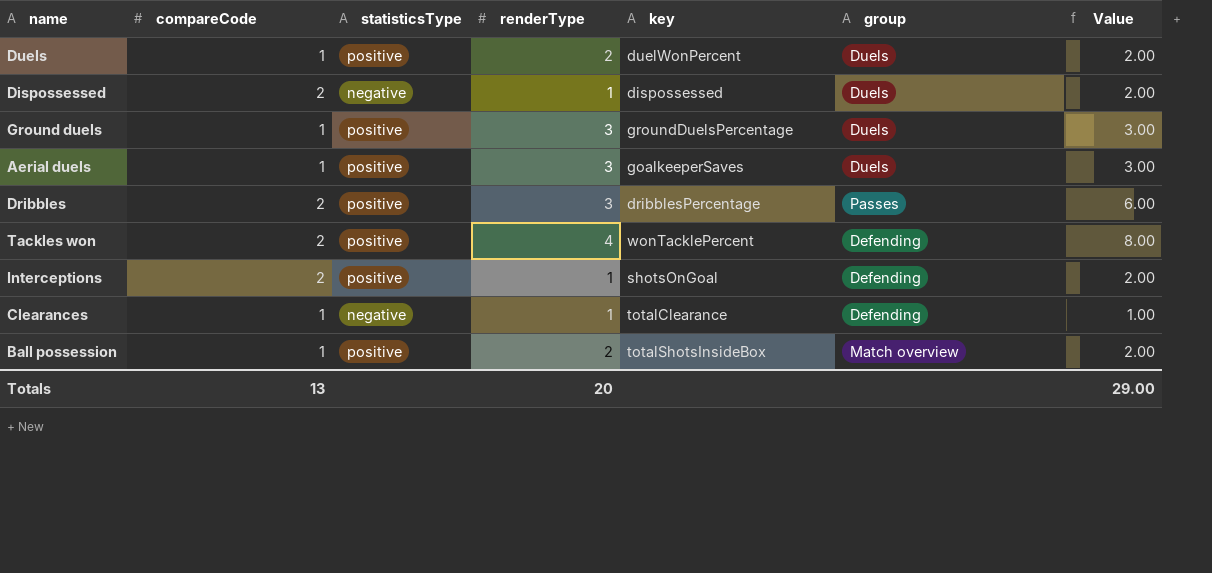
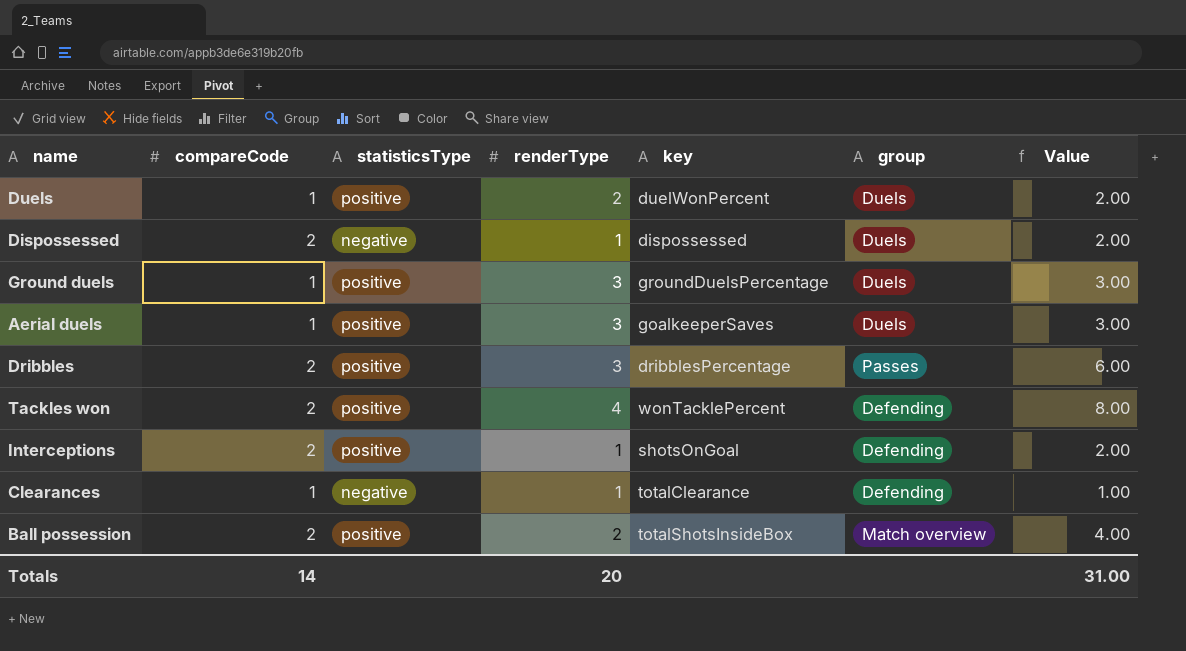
Ball possession | compareCode: 1 -> 2
Ball possession | Value: 2.00 -> 4.00
Totals | compareCode: 13 -> 14
Totals | Value: 29.00 -> 31.00

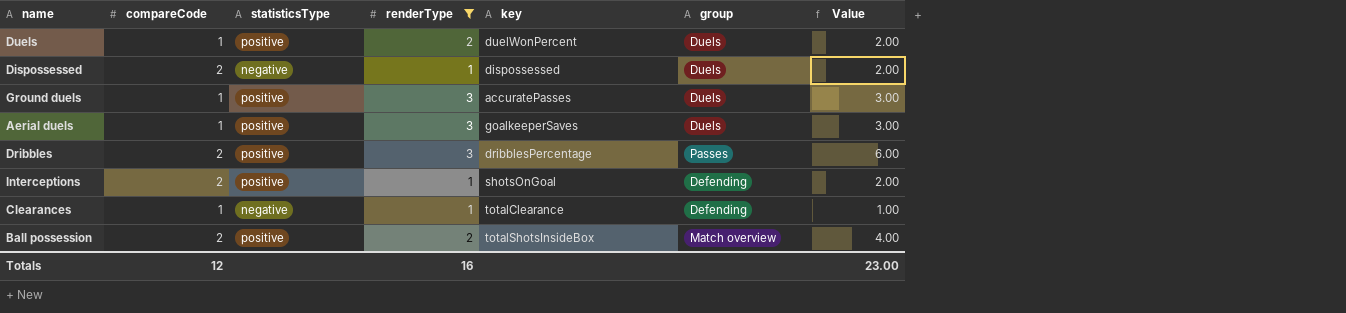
filter: none -> renderType != 4
Ground duels | key: groundDuelsPercentage -> accuratePasses
Totals | compareCode: 14 -> 12
Totals | renderType: 20 -> 16
Totals | Value: 31.00 -> 23.00

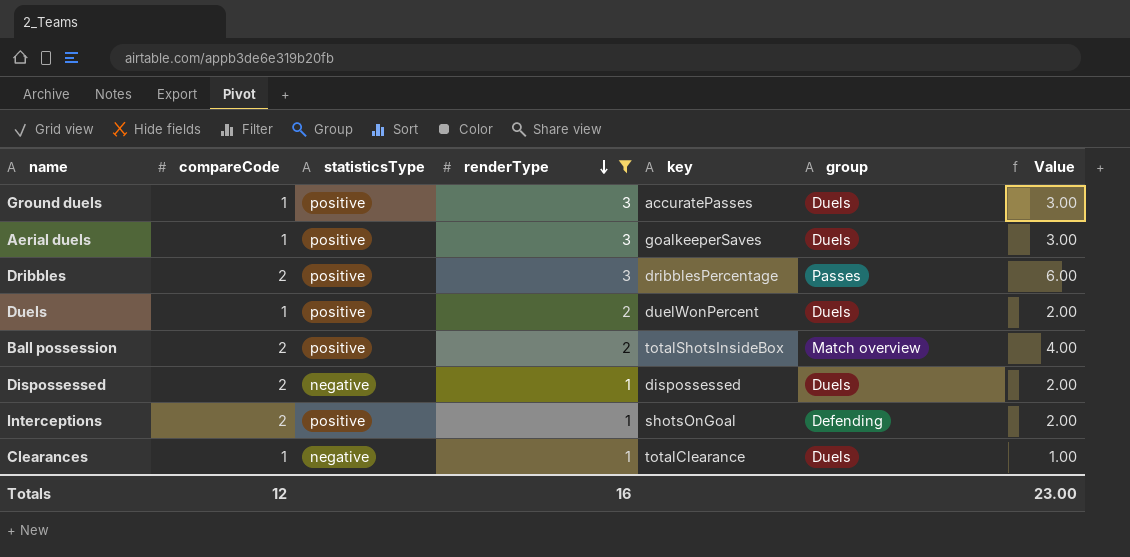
row order: none -> renderType descending
Clearances | group: Defending -> Duels

